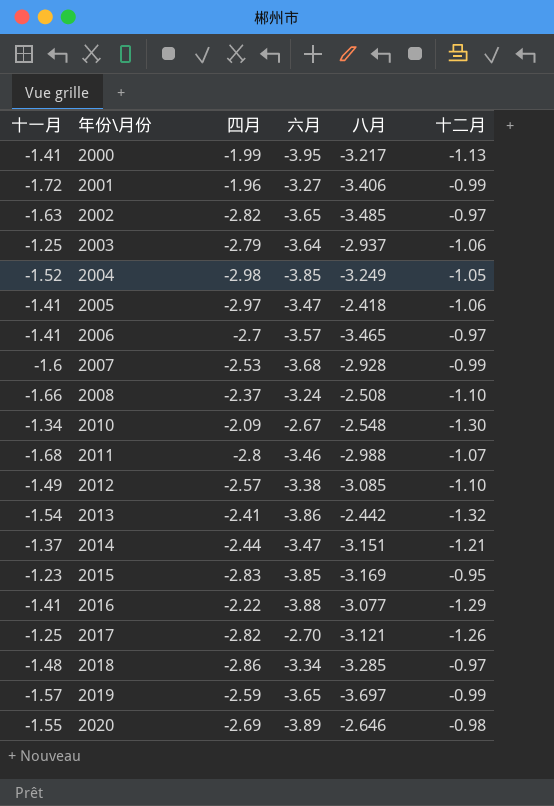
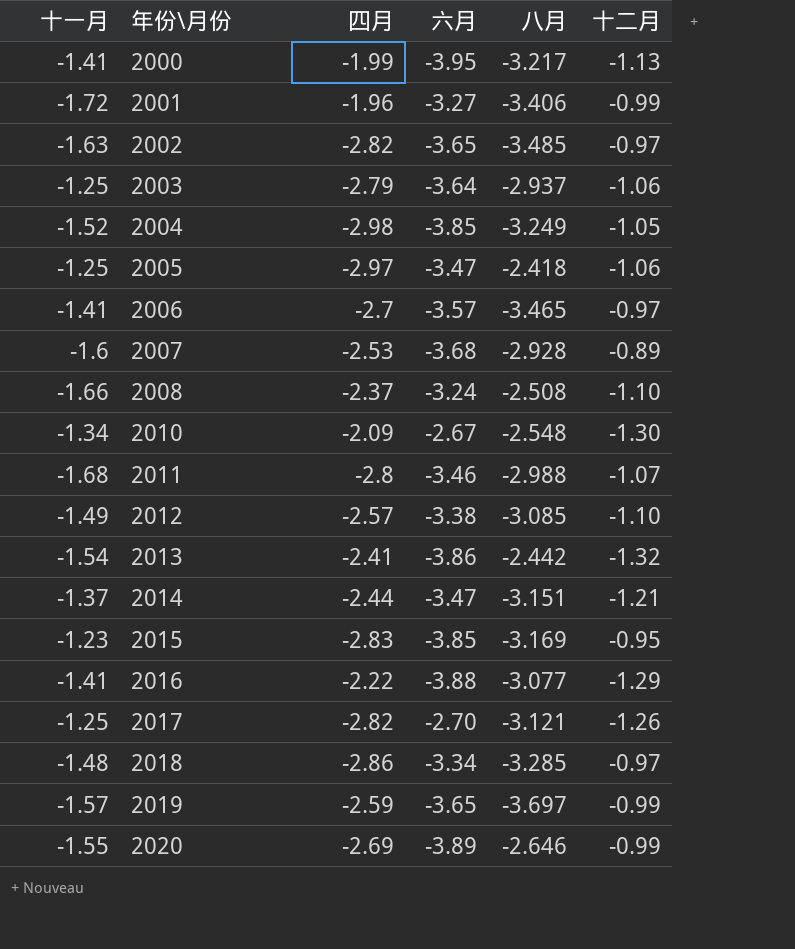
2005 | 十一月: -1.41 -> -1.25
2007 | 十二月: -0.99 -> -0.89
2020 | 十二月: -0.98 -> -0.99

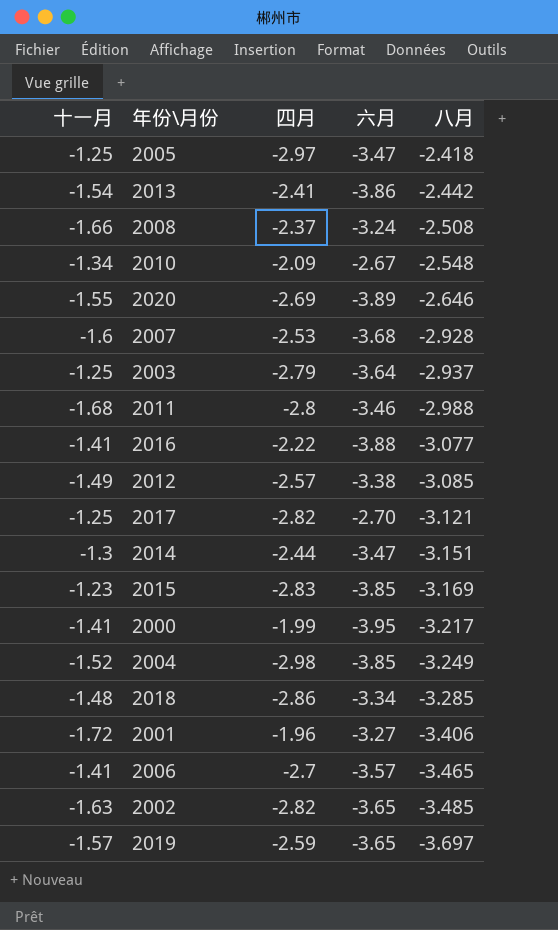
row order: 年份\月份 ascending -> 八月 descending
column 十二月 | position: 6 -> none
2014 | 十一月: -1.37 -> -1.3

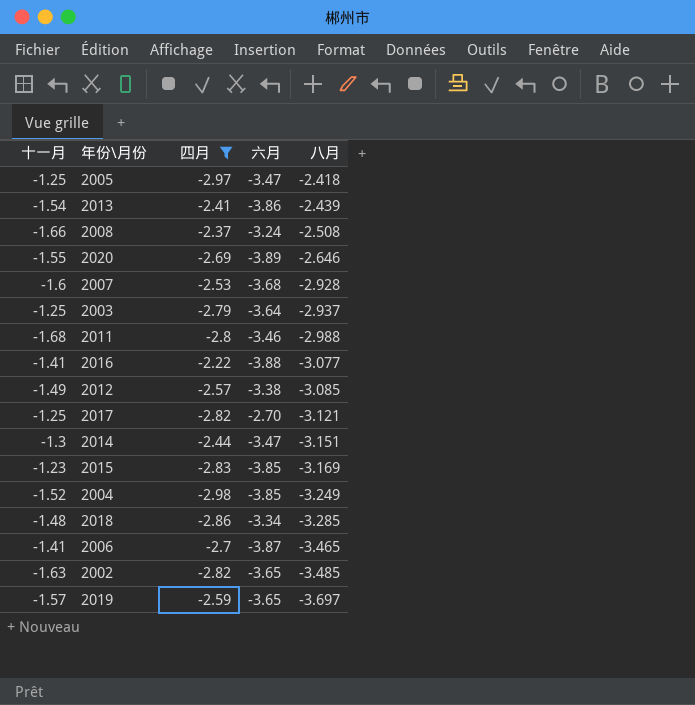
filter: none -> 四月 <= -2.22
2013 | 八月: -2.442 -> -2.439
2006 | 六月: -3.57 -> -3.87

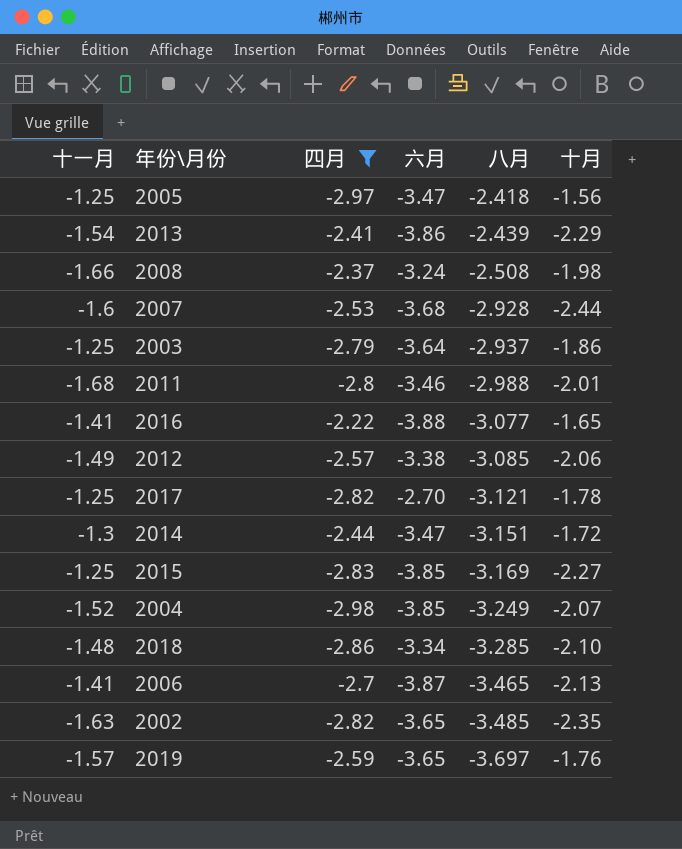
column 十月 | position: none -> 6
row 2020: -1.55 | -2.69 | -3.89 | -2.646 -> none
2015 | 十一月: -1.23 -> -1.25

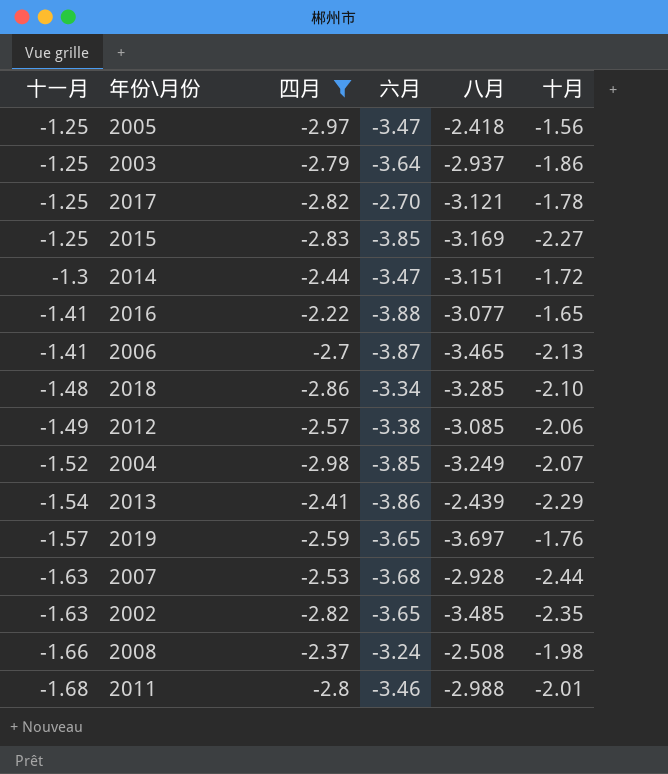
row order: 八月 descending -> 十一月 descending
2007 | 十一月: -1.6 -> -1.63

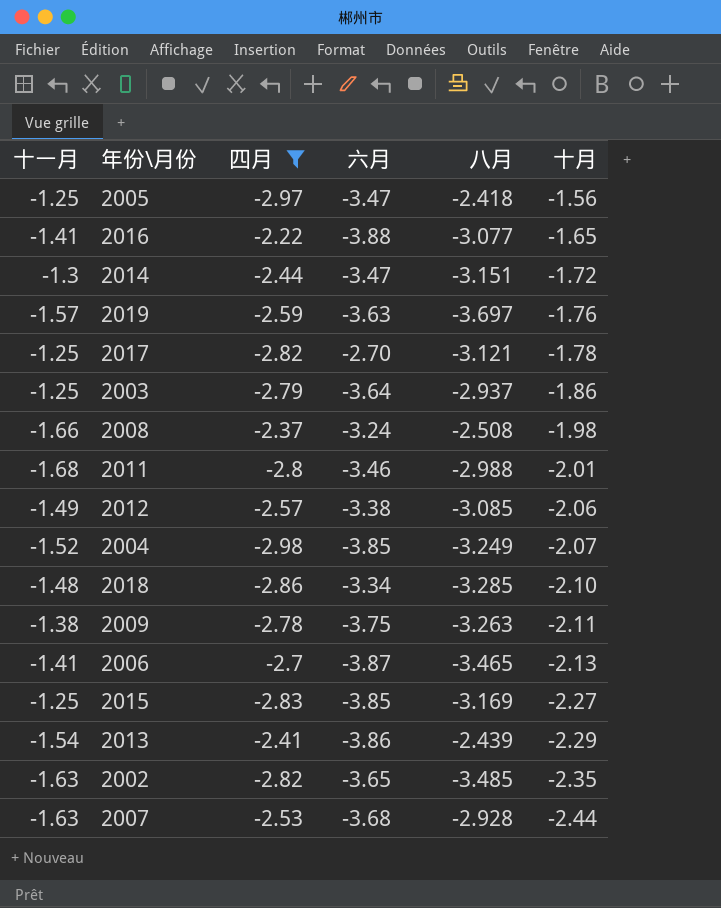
row order: 十一月 descending -> 十月 descending
2019 | 六月: -3.65 -> -3.63
row 2009: none -> -1.38 | -2.78 | -3.75 | -3.263 | -2.11

